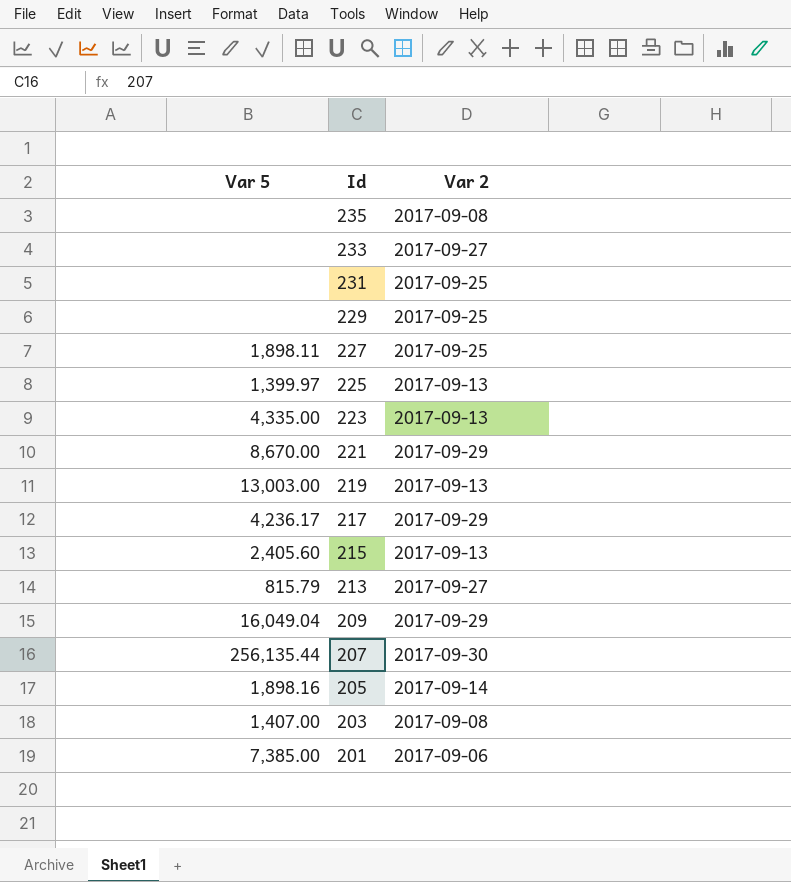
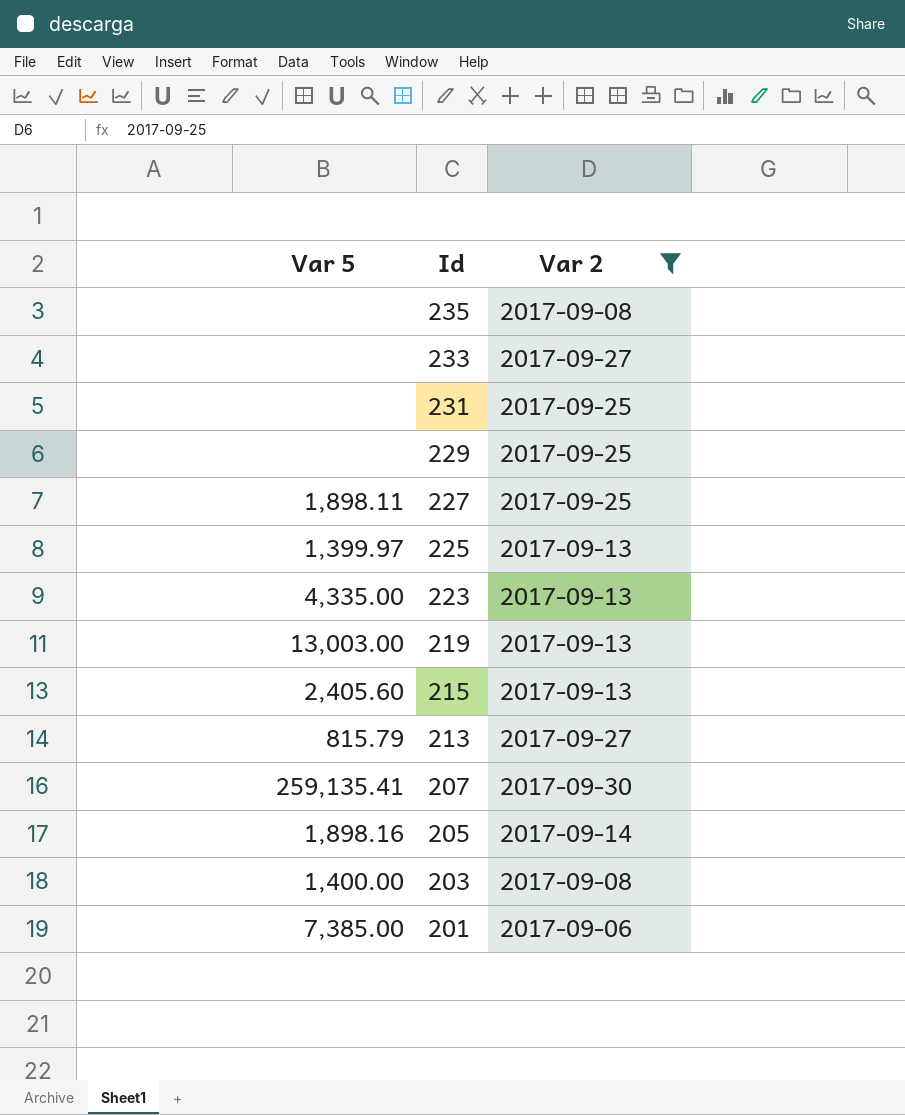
filter: none -> Var 2 != 2017-09-29
207 | Var 5: 256,135.44 -> 259,135.41
203 | Var 5: 1,407.00 -> 1,400.00

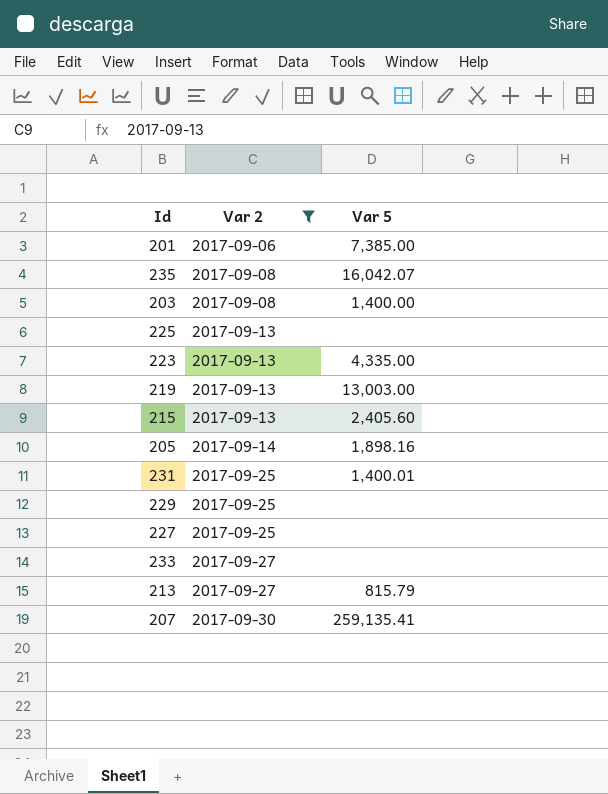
row order: Id descending -> Var 2 ascending
column Var 5 | position: 1 -> 3
235 | Var 5: none -> 16,042.07
225 | Var 5: 1,399.97 -> none
231 | Var 5: none -> 1,400.01
227 | Var 5: 1,898.11 -> none

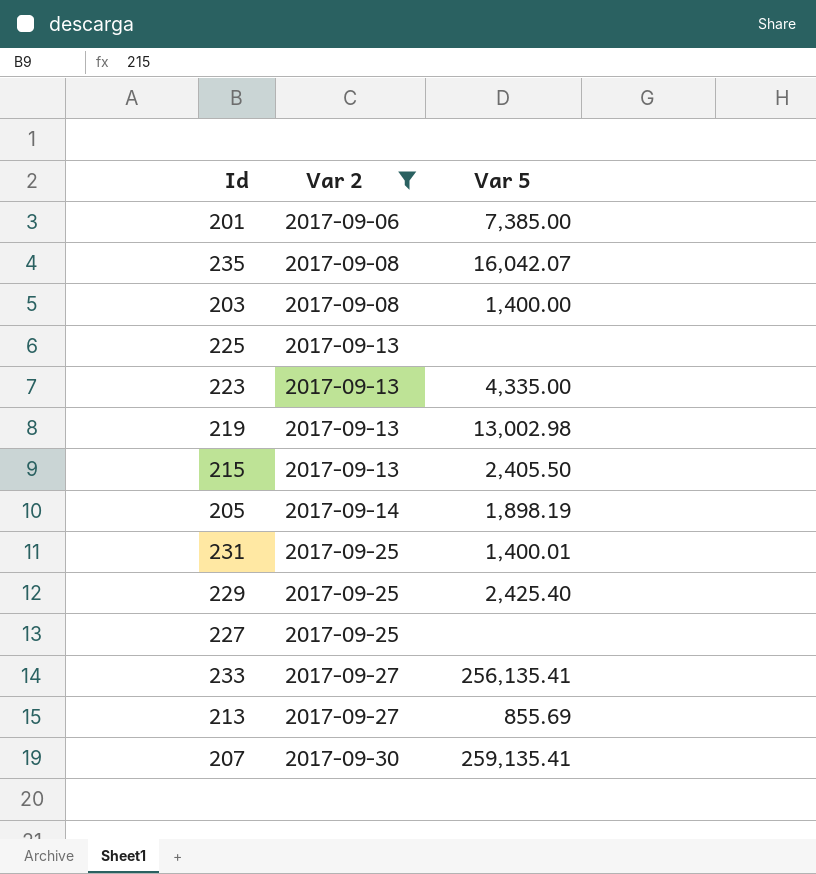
219 | Var 5: 13,003.00 -> 13,002.98
215 | Var 5: 2,405.60 -> 2,405.50
205 | Var 5: 1,898.16 -> 1,898.19
229 | Var 5: none -> 2,425.40
233 | Var 5: none -> 256,135.41
213 | Var 5: 815.79 -> 855.69

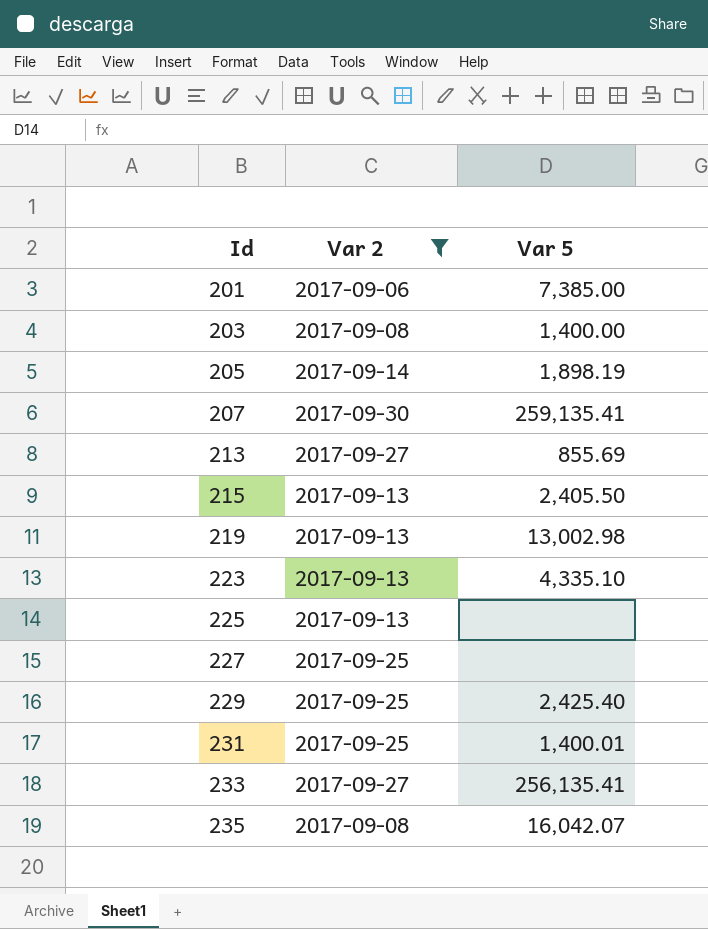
row order: Var 2 ascending -> Id ascending
223 | Var 5: 4,335.00 -> 4,335.10

